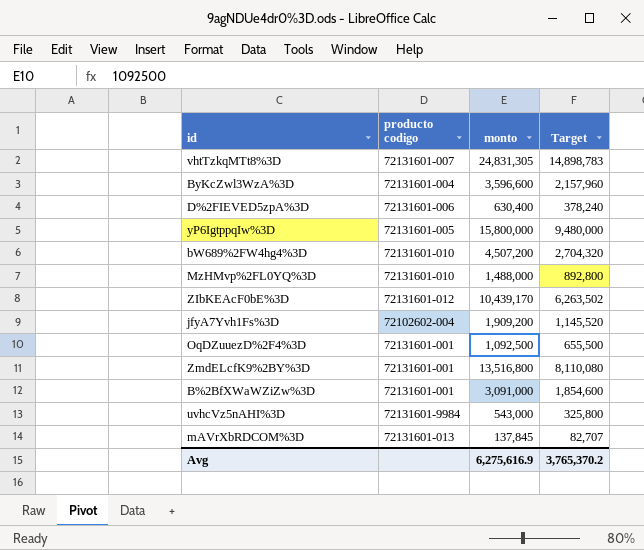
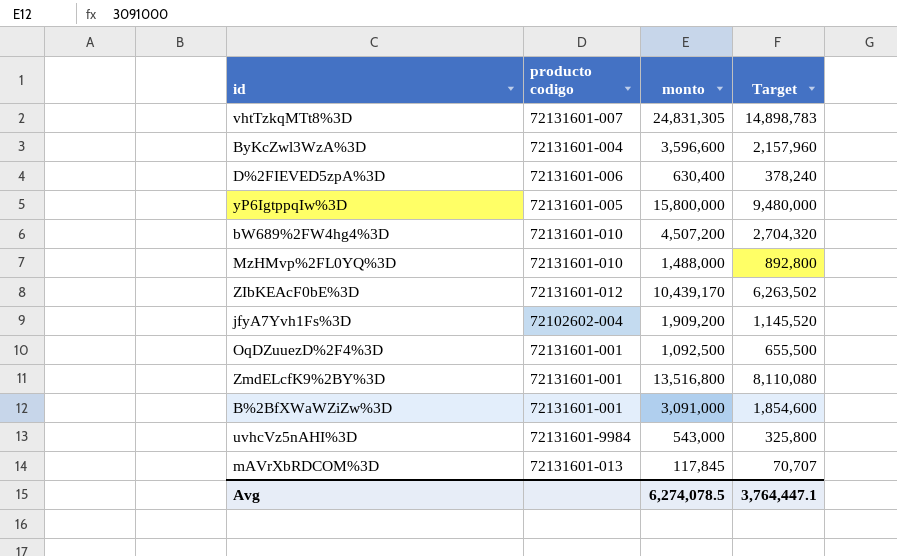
mAVrXbRDCOM%3D | monto: 137,845 -> 117,845
mAVrXbRDCOM%3D | Target: 82,707 -> 70,707
Avg | monto: 6,275,616.9 -> 6,274,078.5
Avg | Target: 3,765,370.2 -> 3,764,447.1

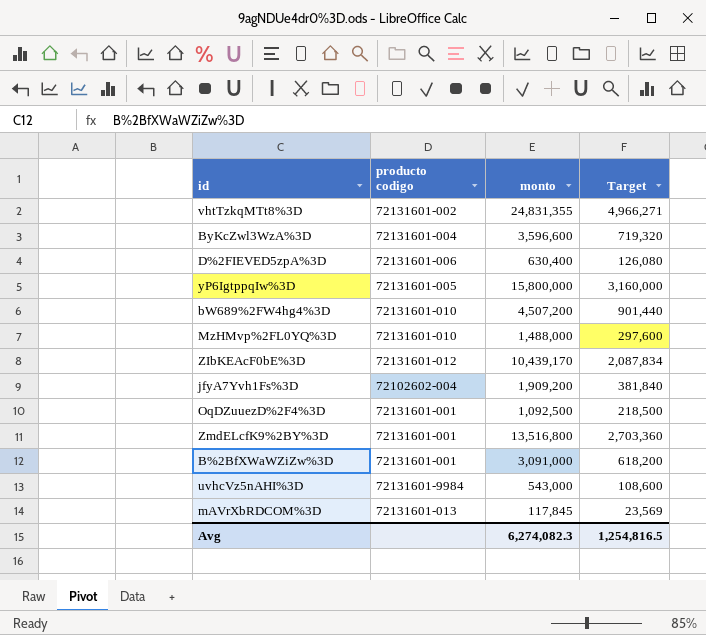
column Target | formula: [monto] * 0.6 -> [monto] * 0.2
vhtTzkqMTt8%3D | producto codigo: 72131601-007 -> 72131601-002
vhtTzkqMTt8%3D | monto: 24,831,305 -> 24,831,355
Avg | monto: 6,274,078.5 -> 6,274,082.3
Avg | Target: 3,764,447.1 -> 1,254,816.5

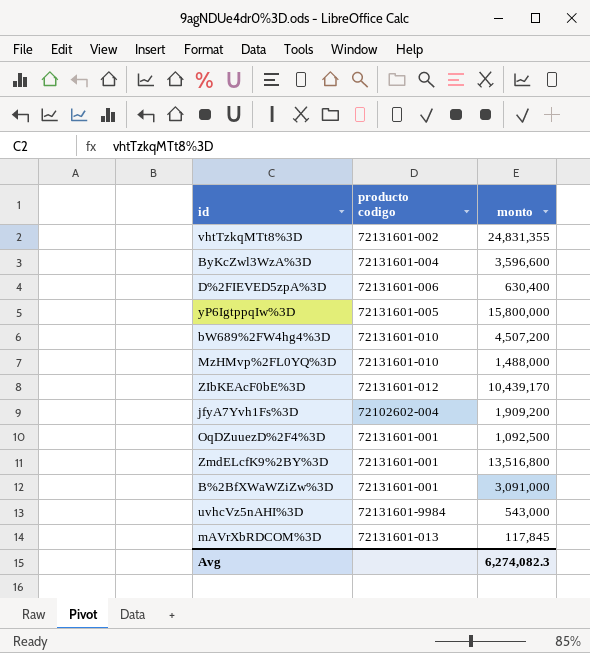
column Target | formula: [monto] * 0.2 -> none

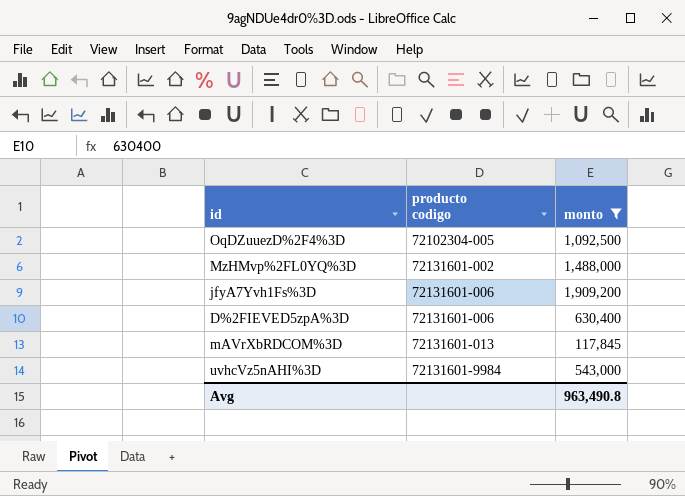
filter: none -> monto <= 1,909,200
row order: none -> producto codigo ascending
OqDZuuezD%2F4%3D | producto codigo: 72131601-001 -> 72102304-005
MzHMvp%2FL0YQ%3D | producto codigo: 72131601-010 -> 72131601-002
jfyA7Yvh1Fs%3D | producto codigo: 72102602-004 -> 72131601-006
Avg | monto: 6,274,082.3 -> 963,490.8

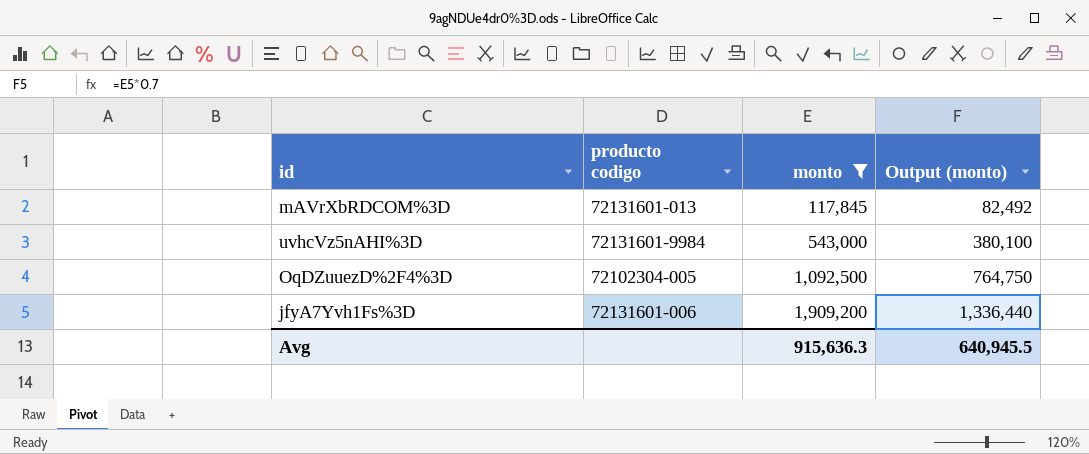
row order: producto codigo ascending -> monto ascending
column Output (monto) | formula: none -> [monto] * 0.7
row MzHMvp%2FL0YQ%3D: 72131601-002 | 1,488,000 -> none
row D%2FIEVED5zpA%3D: 72131601-006 | 630,400 -> none
Avg | monto: 963,490.8 -> 915,636.3

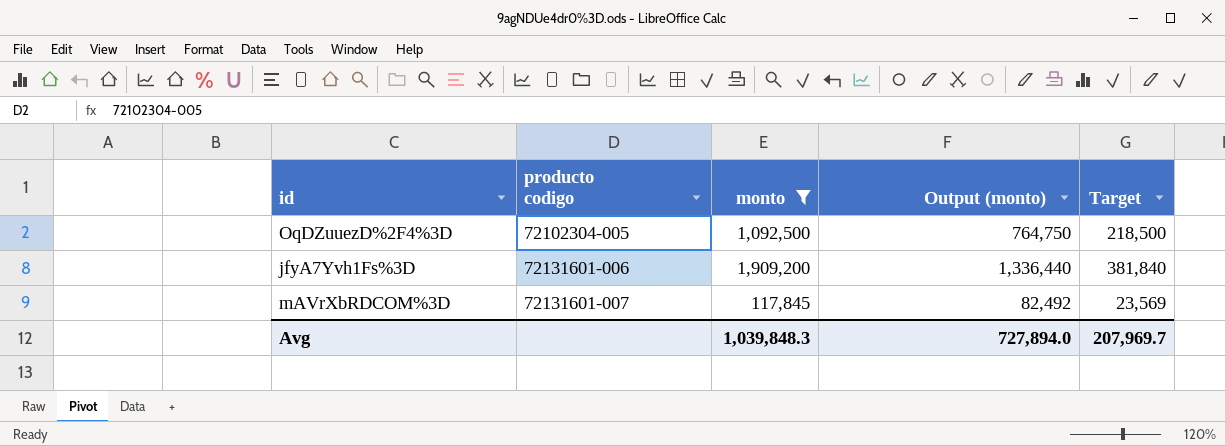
row order: monto ascending -> producto codigo ascending
column Target | formula: none -> [monto] * 0.2
row uvhcVz5nAHI%3D: 72131601-9984 | 543,000 | 380,100 -> none
mAVrXbRDCOM%3D | producto codigo: 72131601-013 -> 72131601-007
Avg | monto: 915,636.3 -> 1,039,848.3
Avg | Output (monto): 640,945.5 -> 727,894.0

